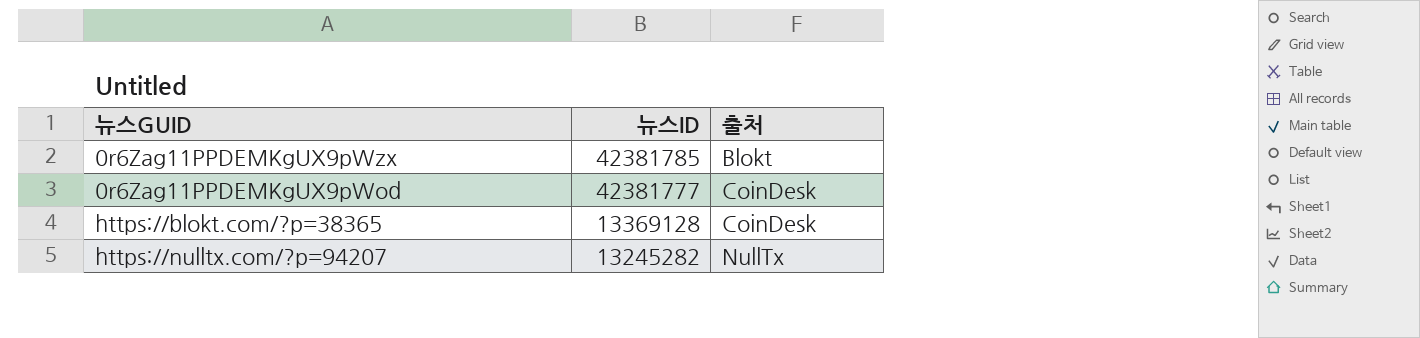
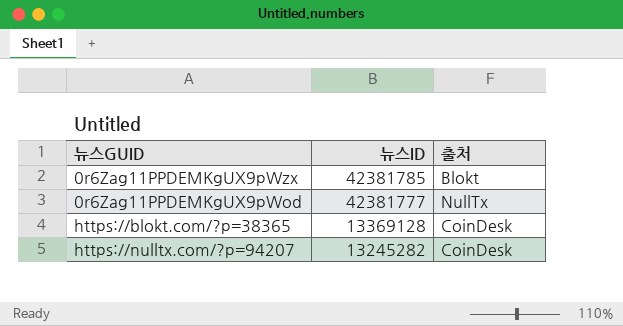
0r6Zag11PPDEMKgUX9pWod | 출처: CoinDesk -> NullTx
https://nulltx.com/?p=94207 | 출처: NullTx -> CoinDesk

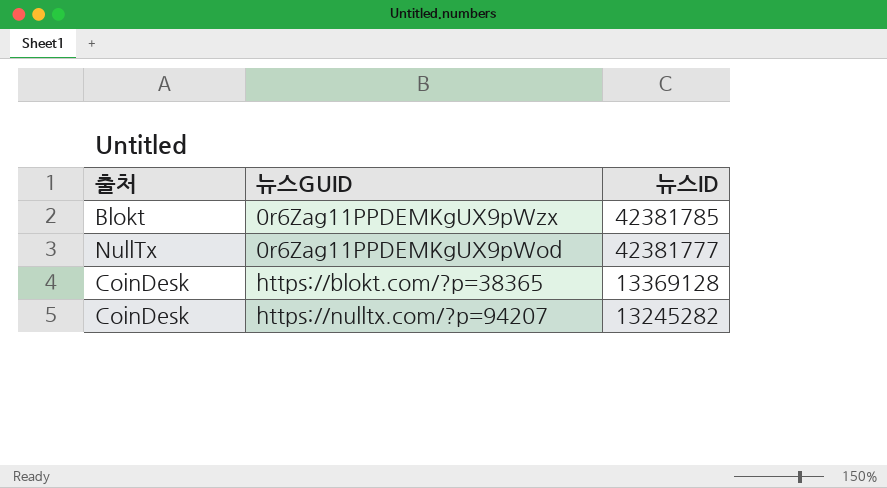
column 출처 | position: 3 -> 1

